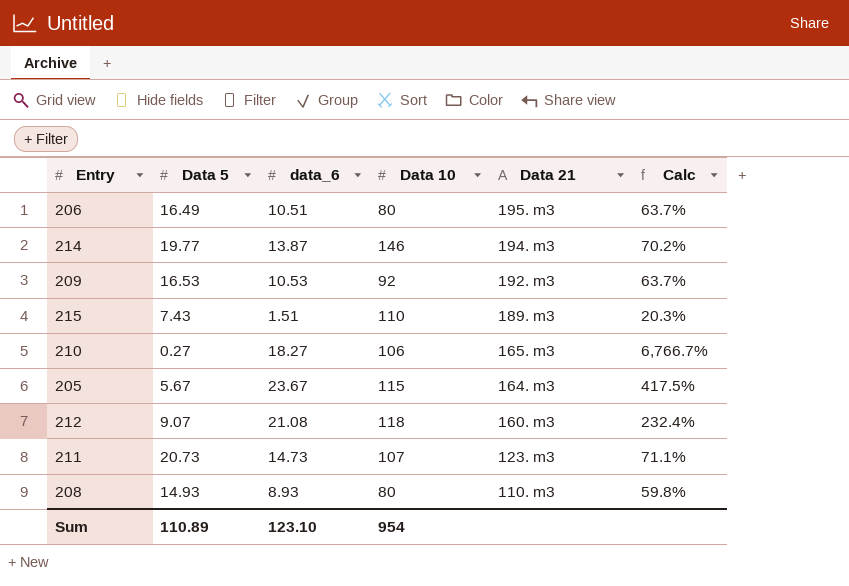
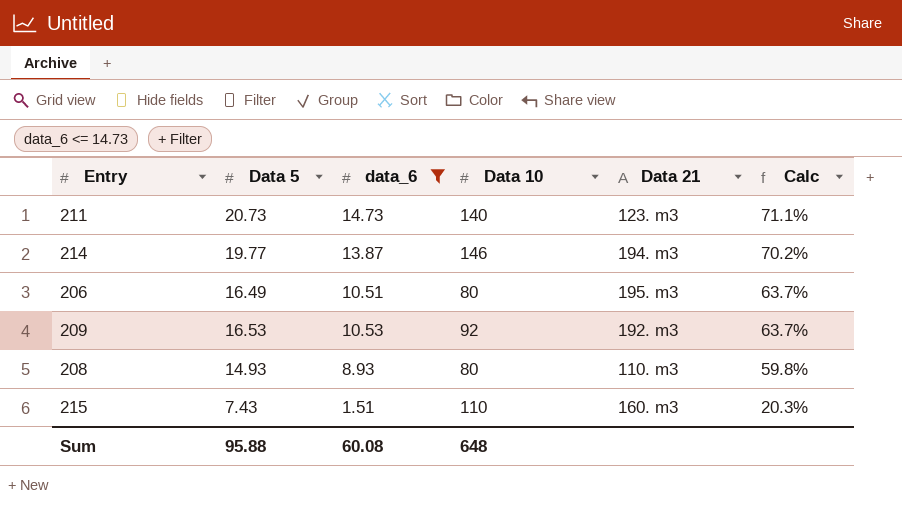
filter: none -> data_6 <= 14.73
row order: Data 21 descending -> Calc descending
211 | Data 10: 107 -> 140
215 | Data 21: 189. m3 -> 160. m3
Sum | Data 5: 110.89 -> 95.88
Sum | data_6: 123.10 -> 60.08
Sum | Data 10: 954 -> 648

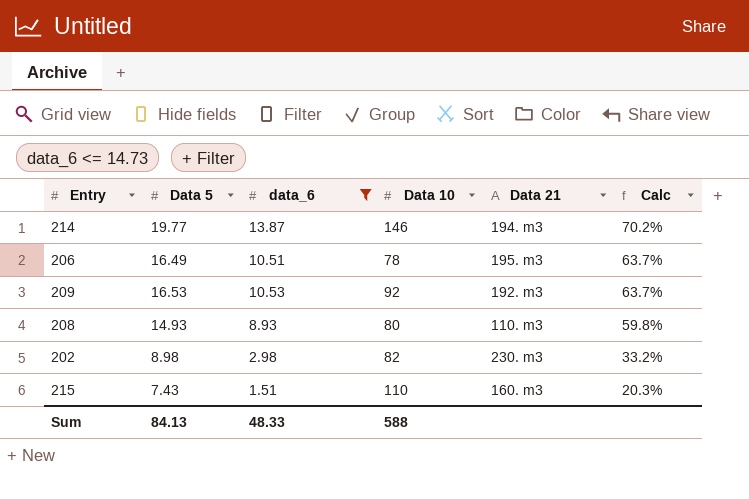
row 211: 20.73 | 14.73 | 140 | 123. m3 | 71.1% -> none
206 | Data 10: 80 -> 78
row 202: none -> 8.98 | 2.98 | 82 | 230. m3 | 33.2%
Sum | Data 5: 95.88 -> 84.13
Sum | data_6: 60.08 -> 48.33
Sum | Data 10: 648 -> 588

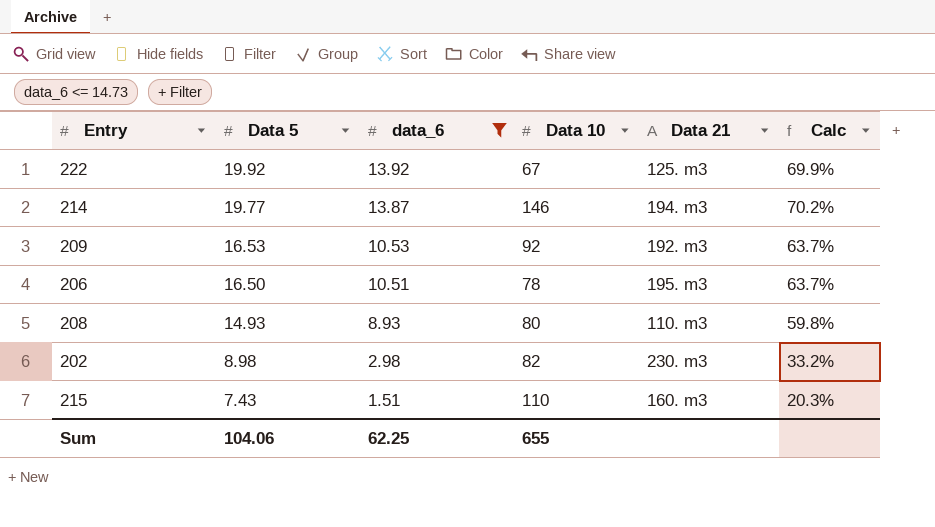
row order: Calc descending -> Data 5 descending
row 222: none -> 19.92 | 13.92 | 67 | 125. m3 | 69.9%
206 | Data 5: 16.49 -> 16.50
Sum | Data 5: 84.13 -> 104.06
Sum | data_6: 48.33 -> 62.25
Sum | Data 10: 588 -> 655

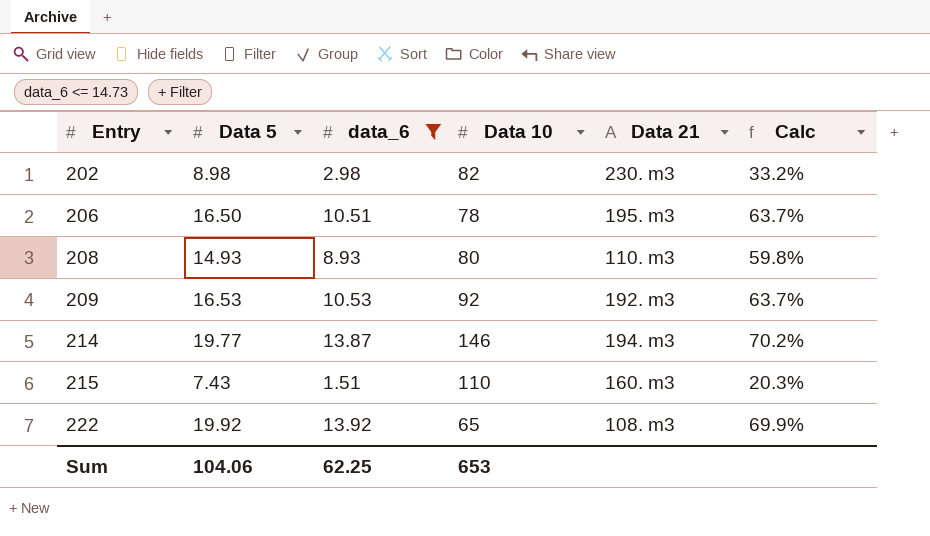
row order: Data 5 descending -> Entry ascending
222 | Data 10: 67 -> 65
222 | Data 21: 125. m3 -> 108. m3
Sum | Data 10: 655 -> 653

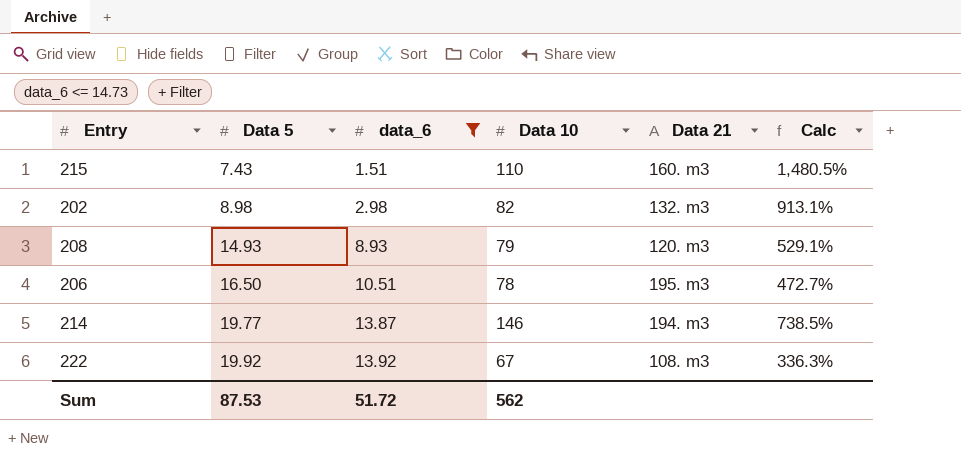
row order: Entry ascending -> Data 5 ascending
column Calc | formula: [data_6] / [Data 5] -> [Data 10] / [Data 5]
row 209: 16.53 | 10.53 | 92 | 192. m3 | 63.7% -> none
202 | Data 21: 230. m3 -> 132. m3
208 | Data 10: 80 -> 79
208 | Data 21: 110. m3 -> 120. m3
222 | Data 10: 65 -> 67
Sum | Data 5: 104.06 -> 87.53
Sum | data_6: 62.25 -> 51.72
Sum | Data 10: 653 -> 562

